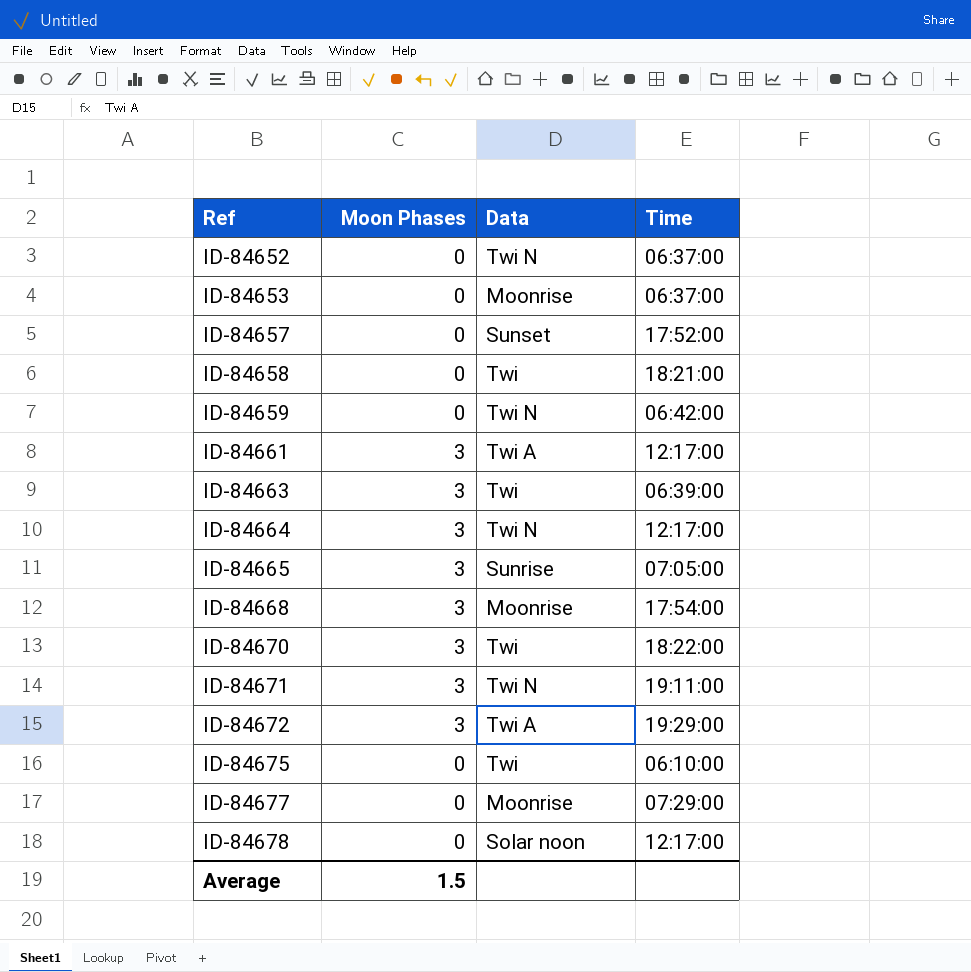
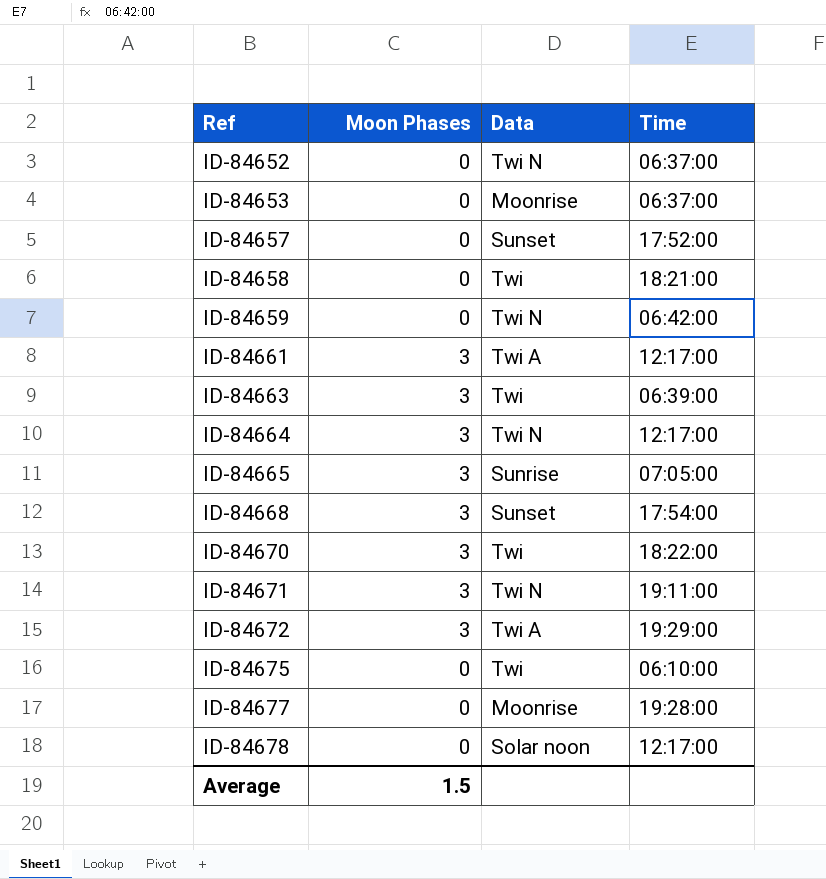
ID-84668 | Data: Moonrise -> Sunset
ID-84677 | Time: 07:29:00 -> 19:28:00

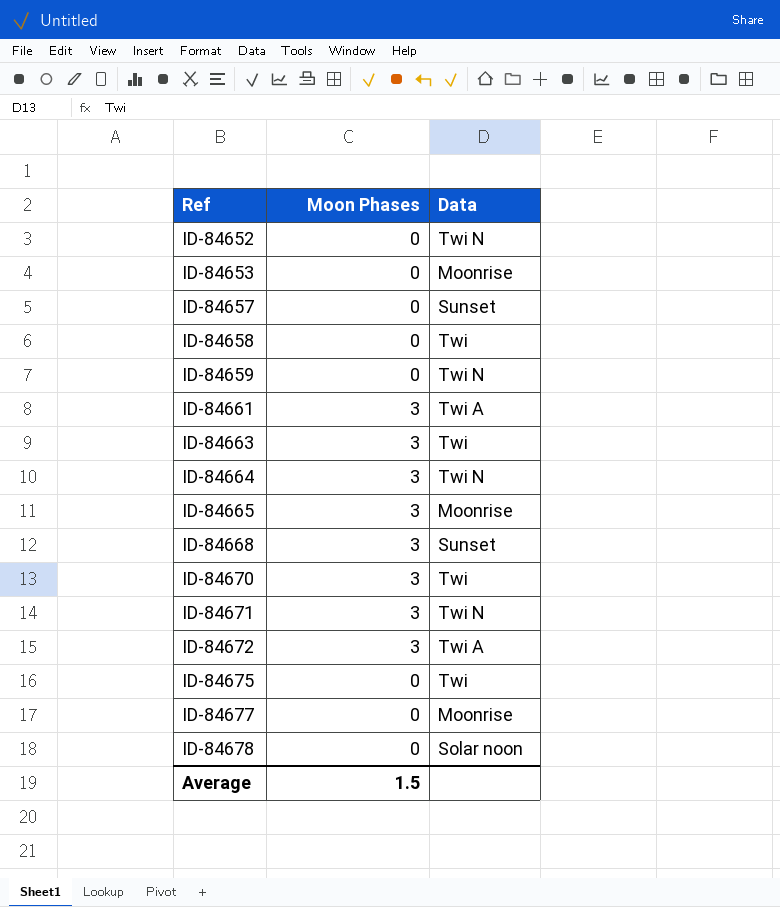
column Time | position: 4 -> none
ID-84665 | Data: Sunrise -> Moonrise

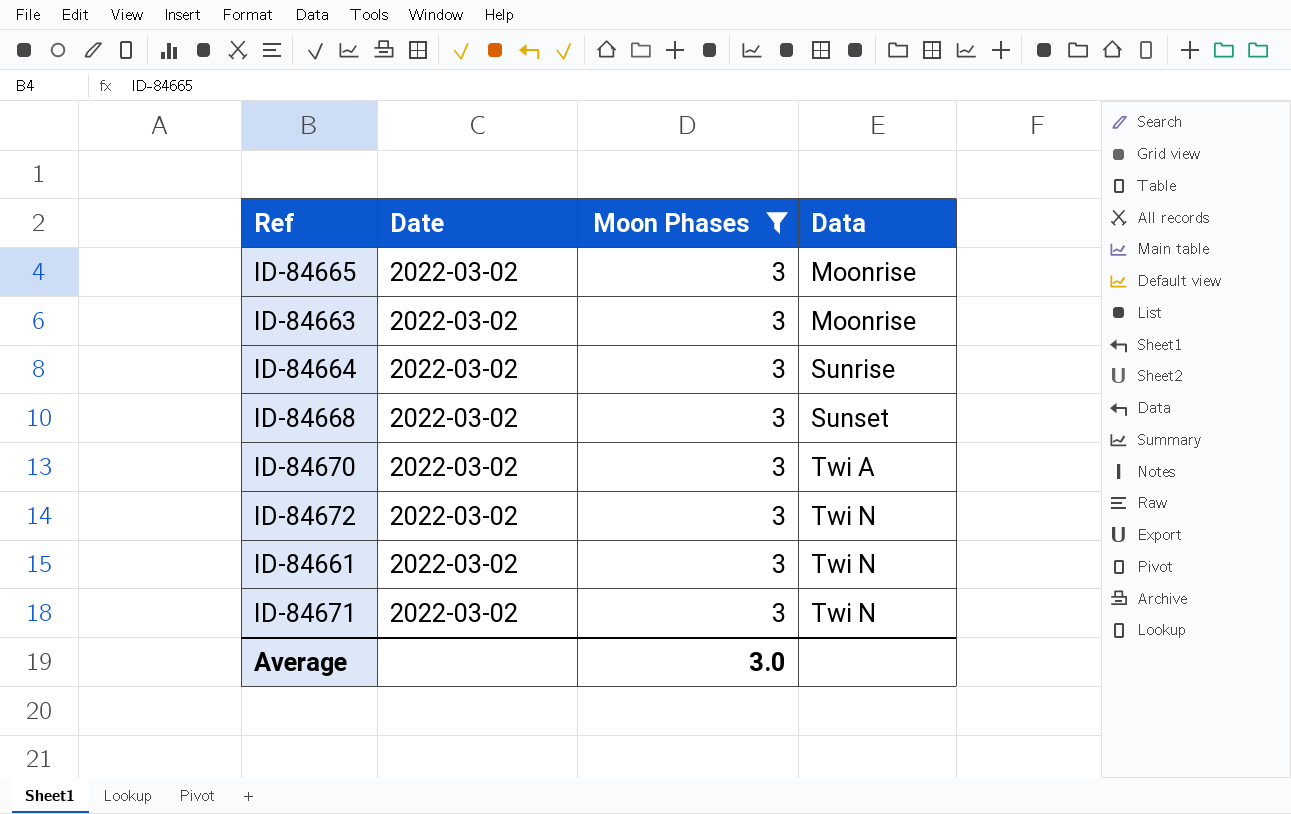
filter: none -> Moon Phases = 3
row order: Ref ascending -> Data ascending
column Date | position: none -> 2
ID-84663 | Data: Twi -> Moonrise
ID-84664 | Data: Twi N -> Sunrise
ID-84670 | Data: Twi -> Twi A
ID-84672 | Data: Twi A -> Twi N
ID-84661 | Data: Twi A -> Twi N
Average | Moon Phases: 1.5 -> 3.0

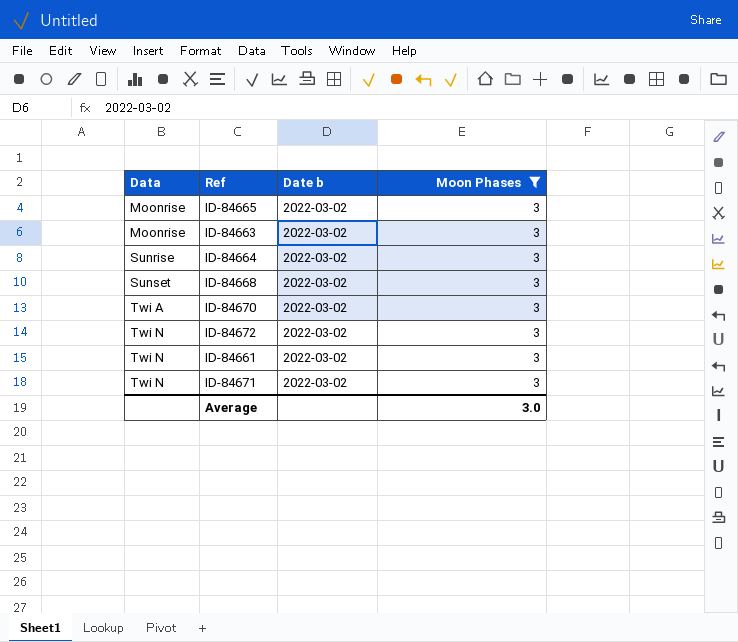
column Data | position: 4 -> 1
column name: Date -> Date b

